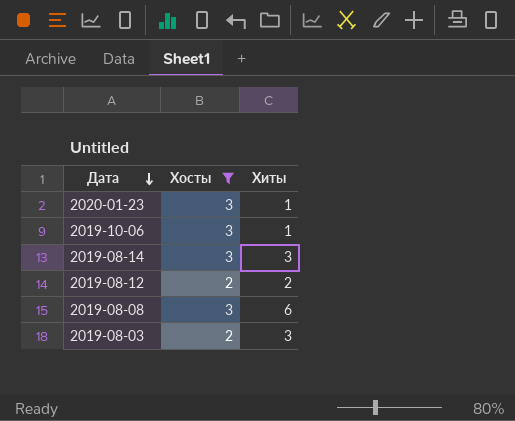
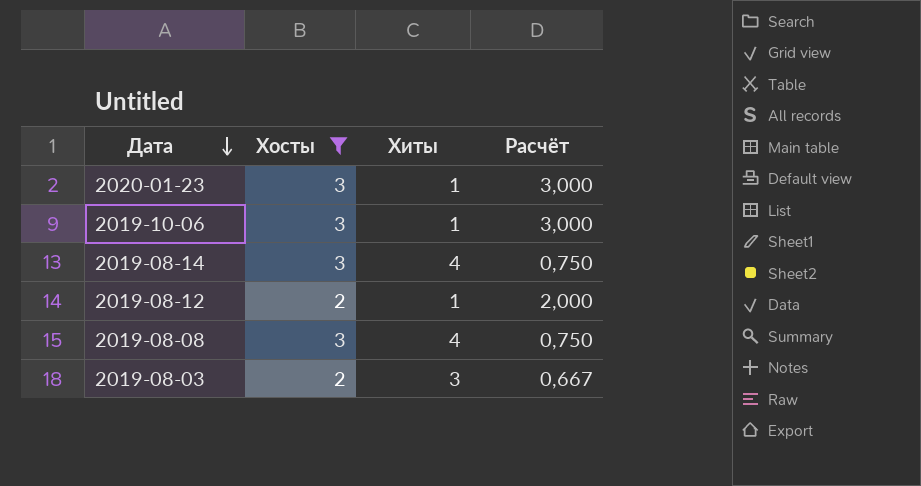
column Расчёт | formula: none -> [Хосты] / [Хиты]
2019-08-14 | Хиты: 3 -> 4
2019-08-12 | Хиты: 2 -> 1
2019-08-08 | Хиты: 6 -> 4

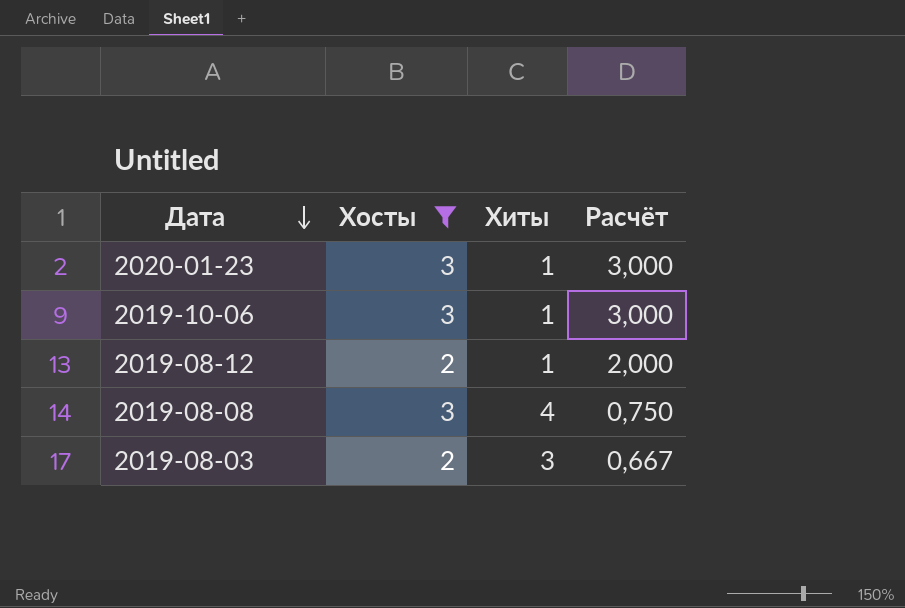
row 2019-08-14: 3 | 4 | 0,750 -> none

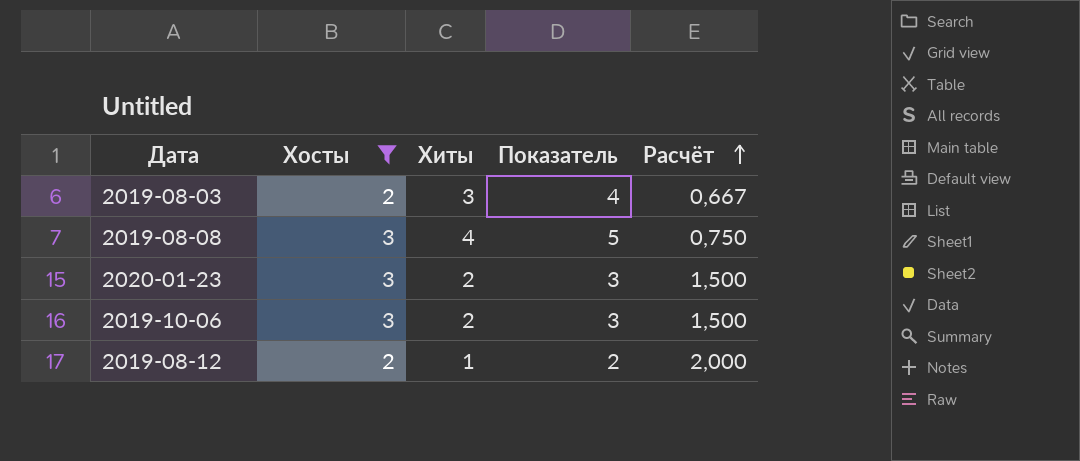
row order: Дата descending -> Расчёт ascending
column Показатель | formula: none -> [Хиты] + 1
2020-01-23 | Хиты: 1 -> 2
2020-01-23 | Расчёт: 3,000 -> 1,500
2019-10-06 | Хиты: 1 -> 2
2019-10-06 | Расчёт: 3,000 -> 1,500

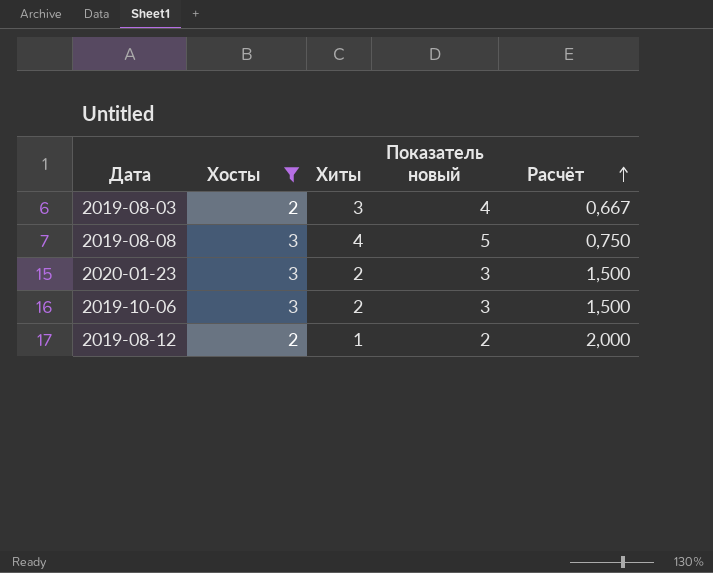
column name: Показатель -> Показатель новый

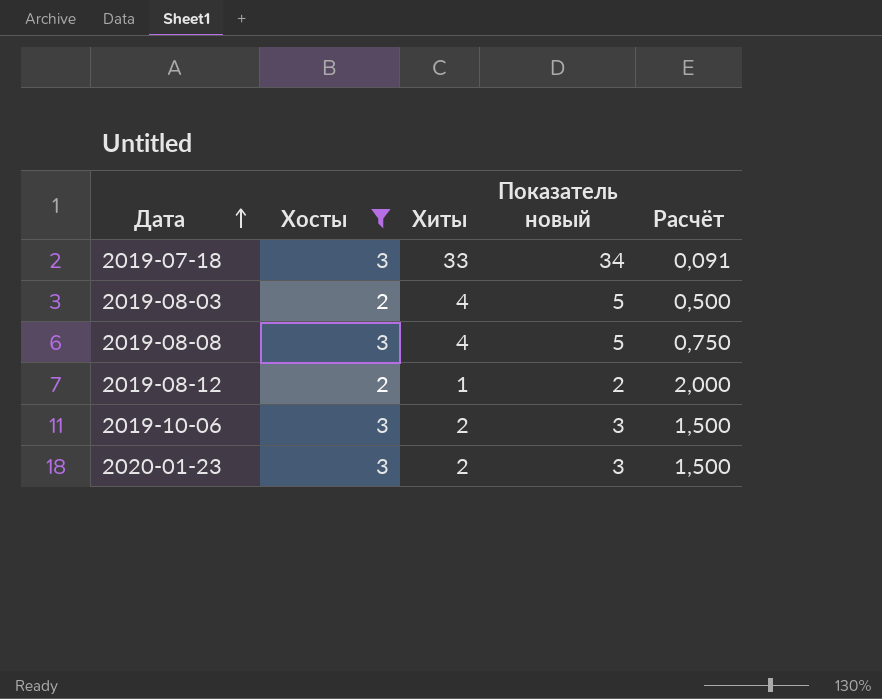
row order: Расчёт ascending -> Дата ascending
row 2019-07-18: none -> 3 | 33 | 34 | 0,091
2019-08-03 | Хиты: 3 -> 4
2019-08-03 | Показатель новый: 4 -> 5
2019-08-03 | Расчёт: 0,667 -> 0,500

